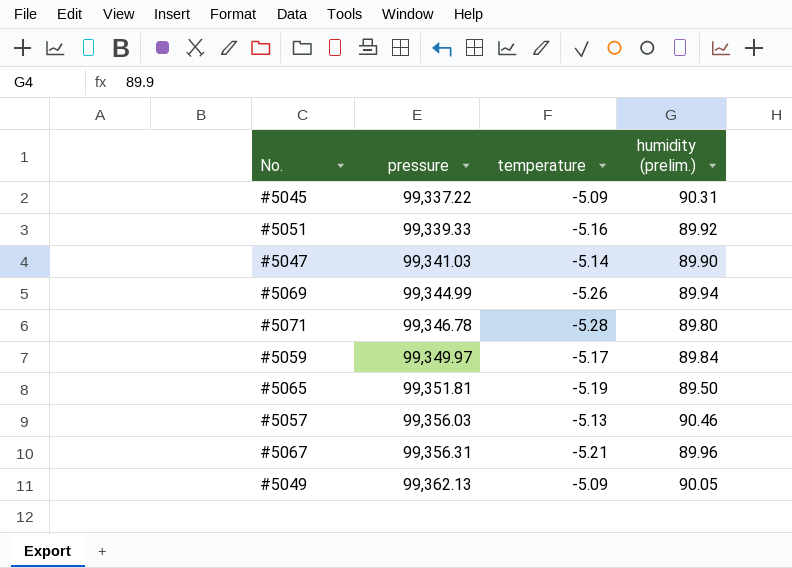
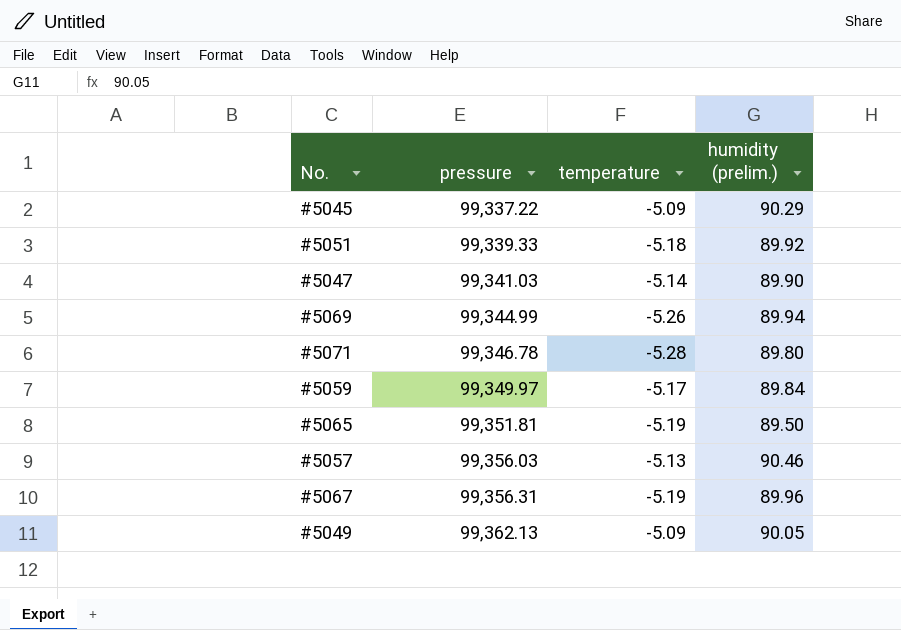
#5045 | humidity (prelim.): 90.31 -> 90.29
#5051 | temperature: -5.16 -> -5.18
#5067 | temperature: -5.21 -> -5.19

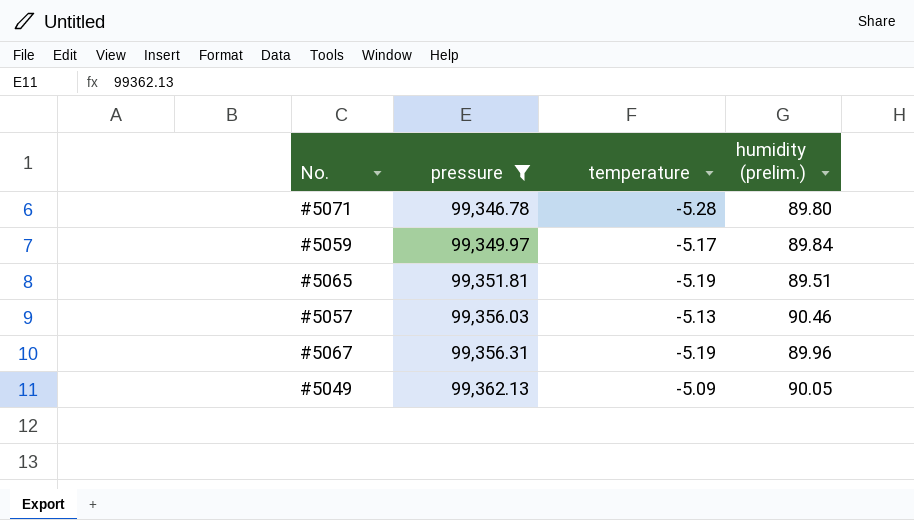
filter: none -> pressure >= 99,346.78
#5065 | humidity (prelim.): 89.50 -> 89.51

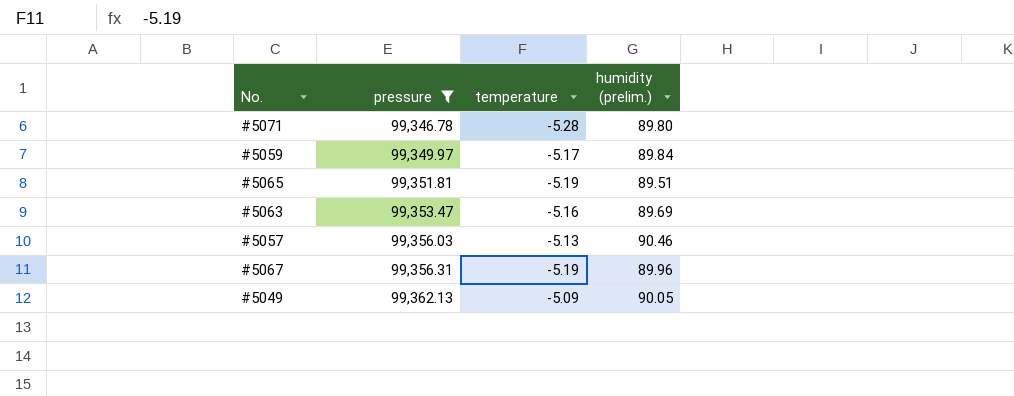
row #5063: none -> 99,353.47 | -5.16 | 89.69

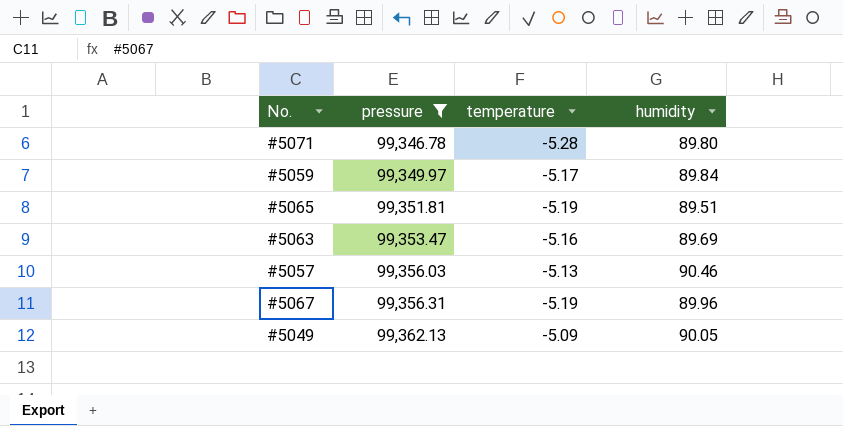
column name: humidity (prelim.) -> humidity

